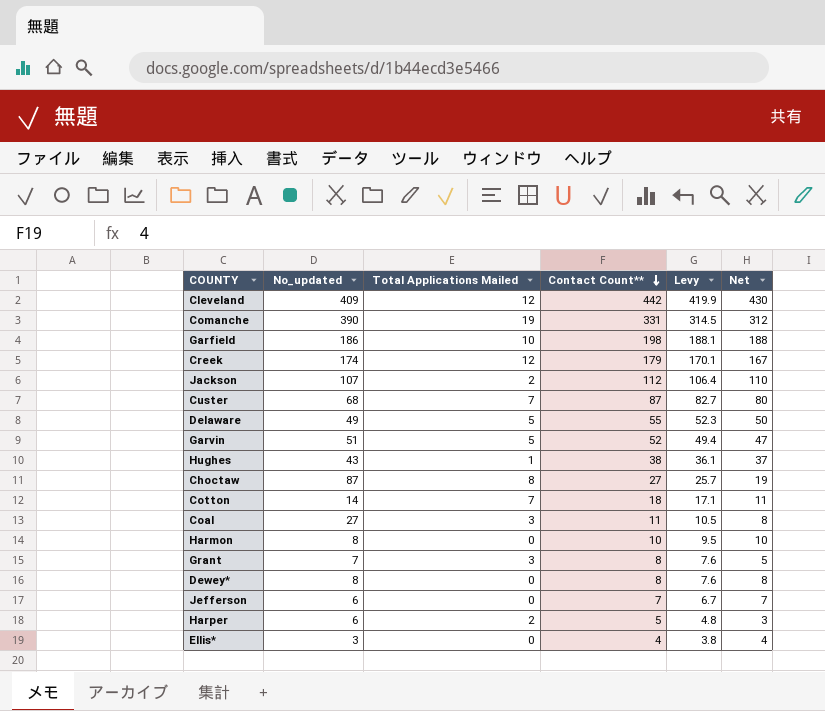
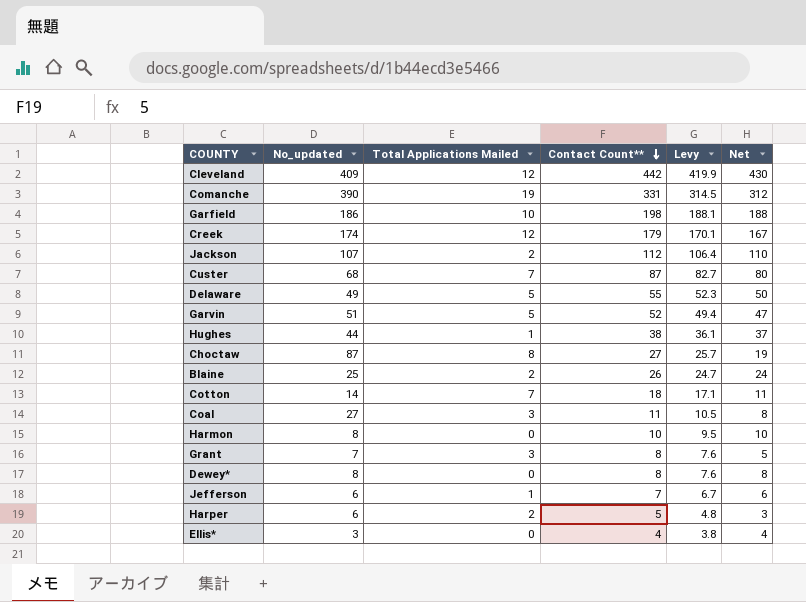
Hughes | No_updated: 43 -> 44
row Blaine: none -> 25 | 2 | 26 | 24.7 | 24
Jefferson | Total Applications Mailed: 0 -> 1
Jefferson | Net: 7 -> 6

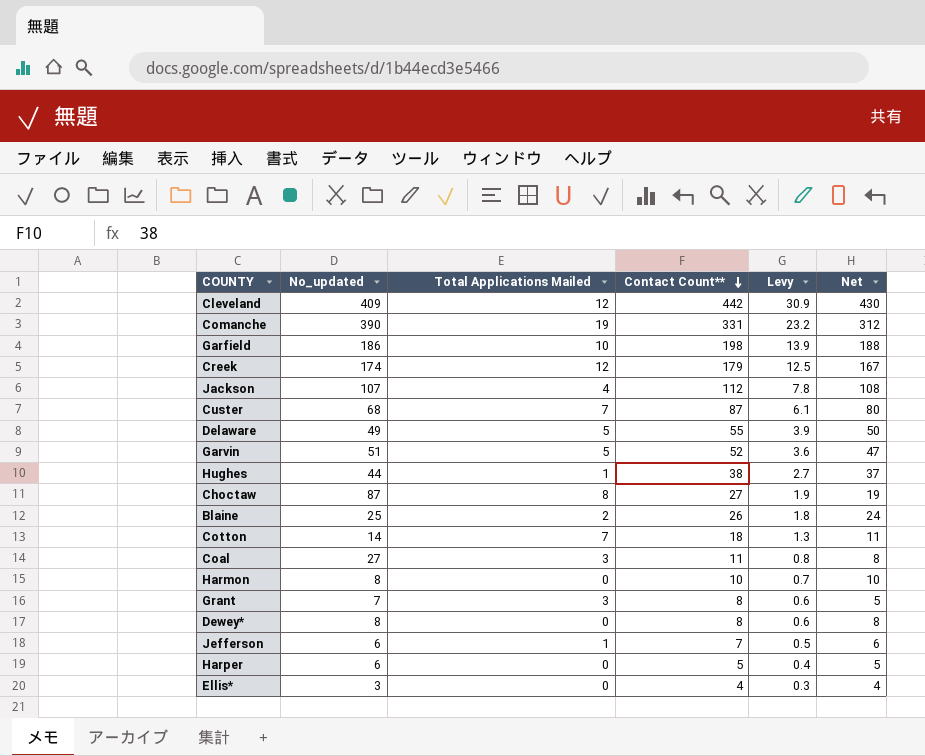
column Levy | formula: [Contact Count**] * 0.95 -> [Contact Count**] * 0.07
Jackson | Total Applications Mailed: 2 -> 4
Jackson | Net: 110 -> 108
Harper | Total Applications Mailed: 2 -> 0
Harper | Net: 3 -> 5

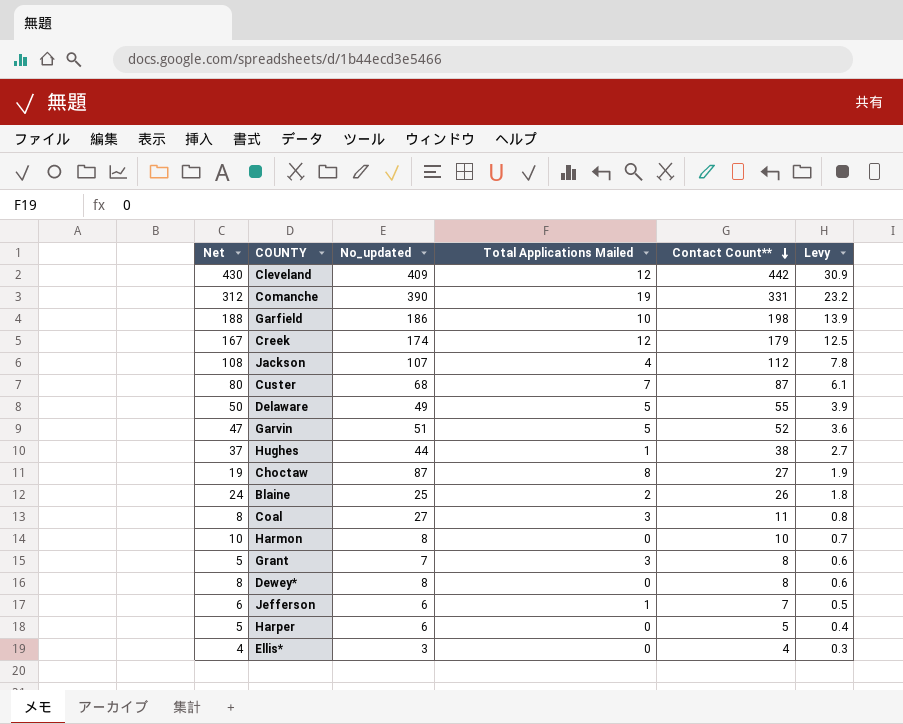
column Net | position: 6 -> 1
row Cotton: 14 | 7 | 18 | 1.3 | 11 -> none

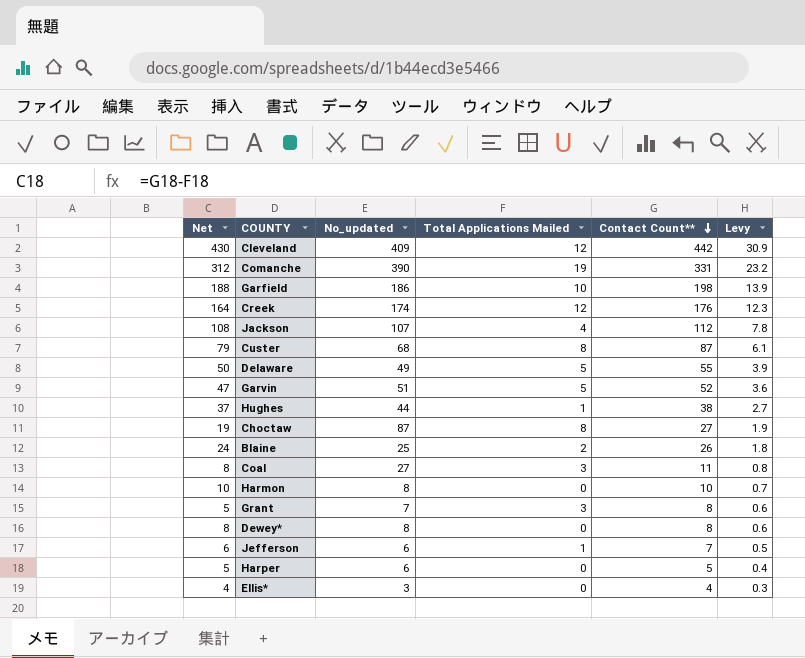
Creek | Net: 167 -> 164
Creek | Contact Count**: 179 -> 176
Creek | Levy: 12.5 -> 12.3
Custer | Net: 80 -> 79
Custer | Total Applications Mailed: 7 -> 8

